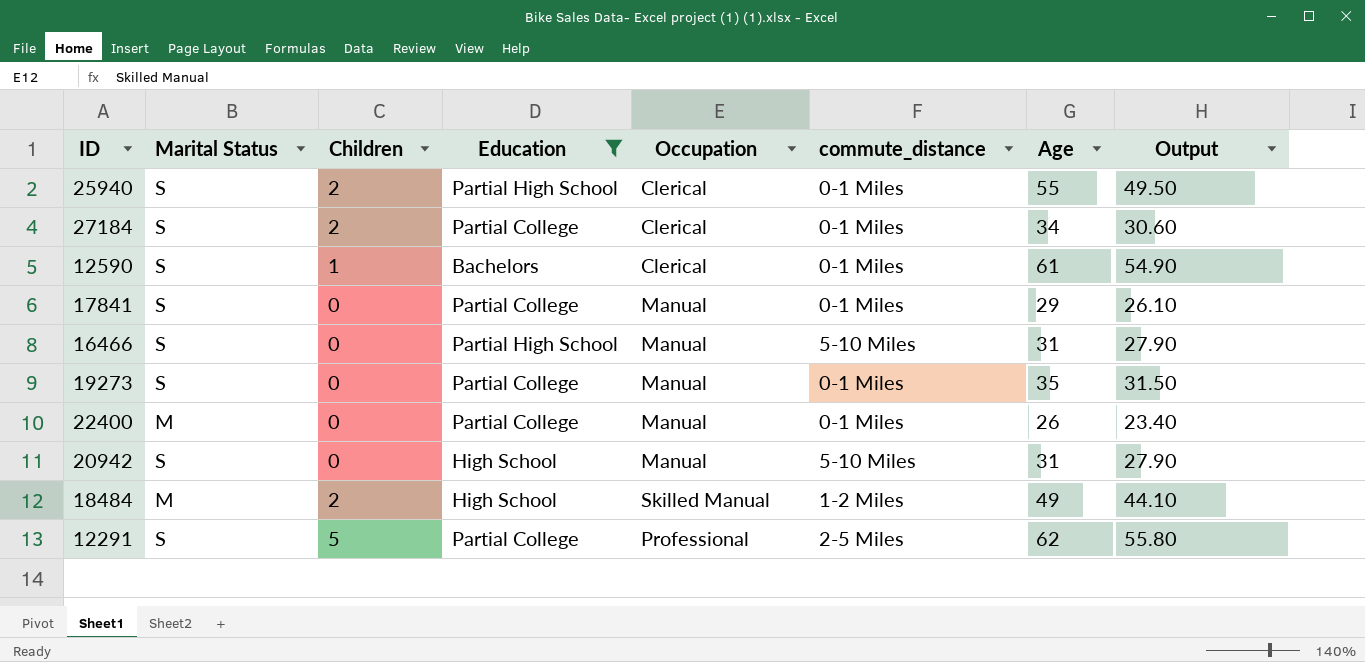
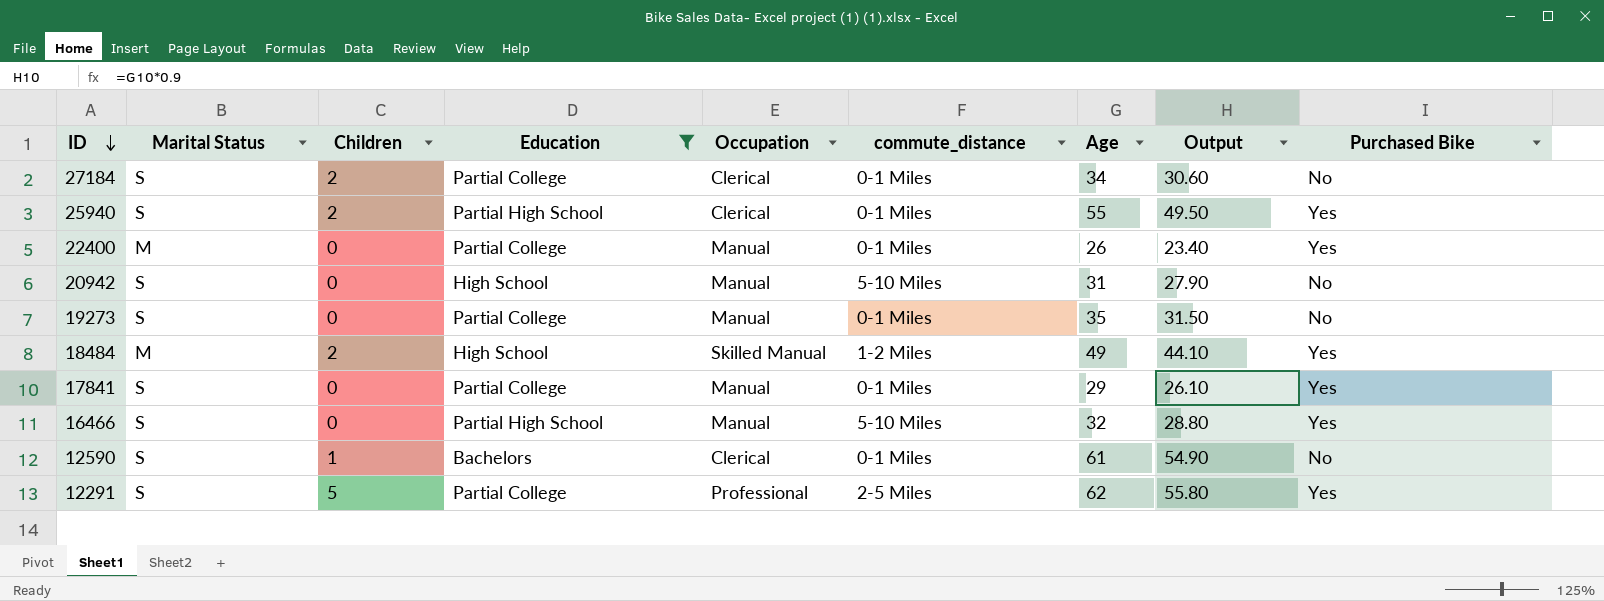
row order: none -> ID descending
column Purchased Bike | position: none -> 9
16466 | Age: 31 -> 32
16466 | Output: 27.90 -> 28.80

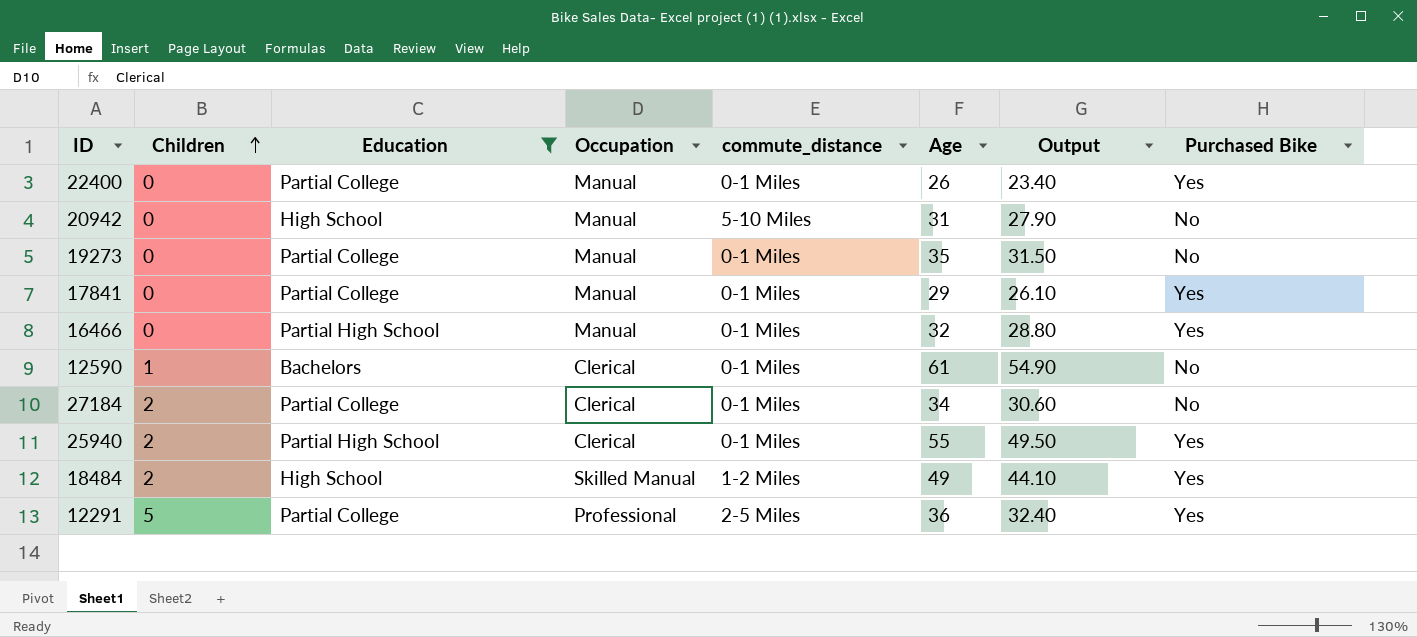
row order: ID descending -> Children ascending
column Marital Status | position: 2 -> none
16466 | commute_distance: 5-10 Miles -> 0-1 Miles
12291 | Age: 62 -> 36
12291 | Output: 55.80 -> 32.40

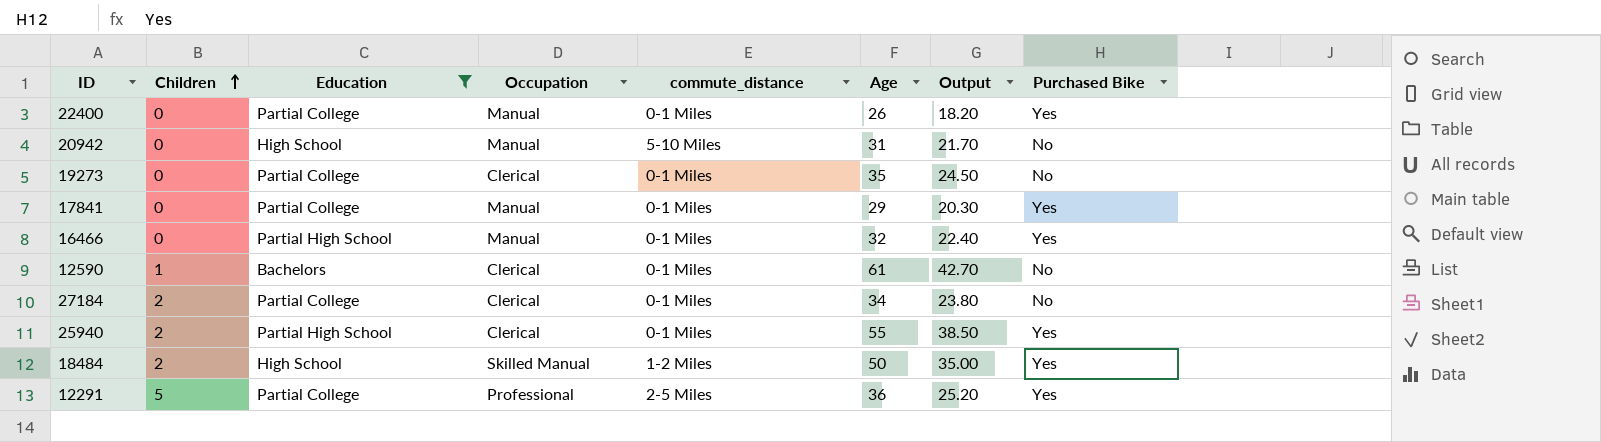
column Output | formula: [Age] * 0.9 -> [Age] * 0.7
19273 | Occupation: Manual -> Clerical
18484 | Age: 49 -> 50

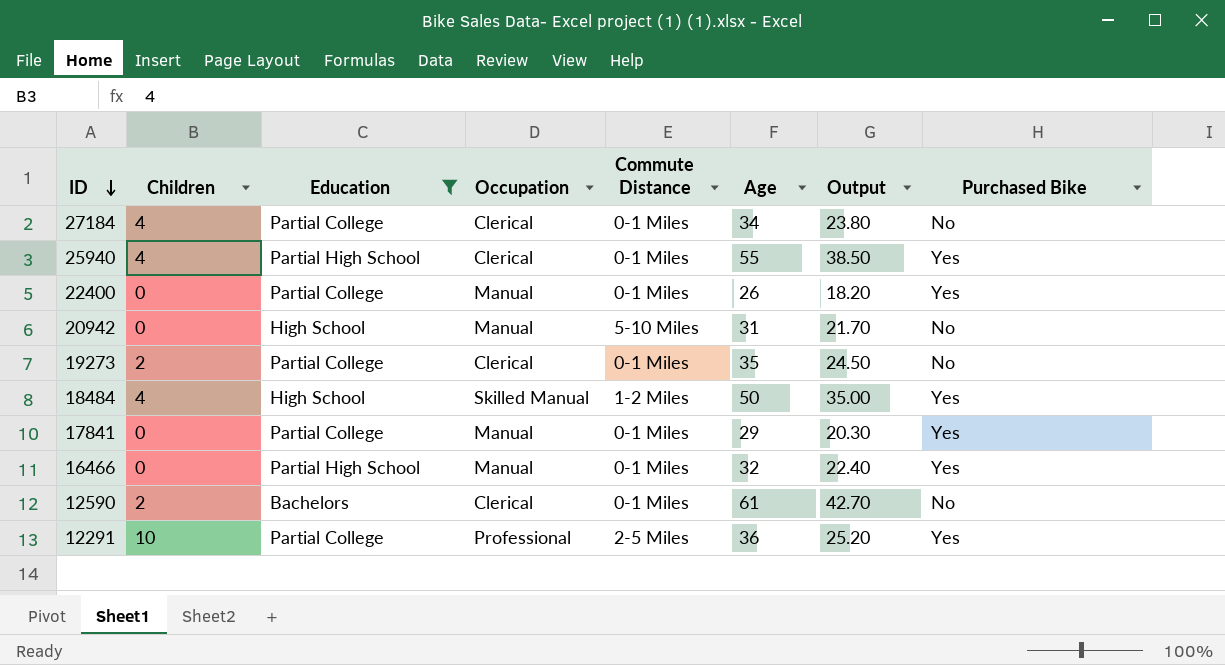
row order: Children ascending -> ID descending
column name: commute_distance -> Commute Distance
27184 | Children: 2 -> 4
25940 | Children: 2 -> 4
19273 | Children: 0 -> 2
18484 | Children: 2 -> 4
12590 | Children: 1 -> 2
12291 | Children: 5 -> 10

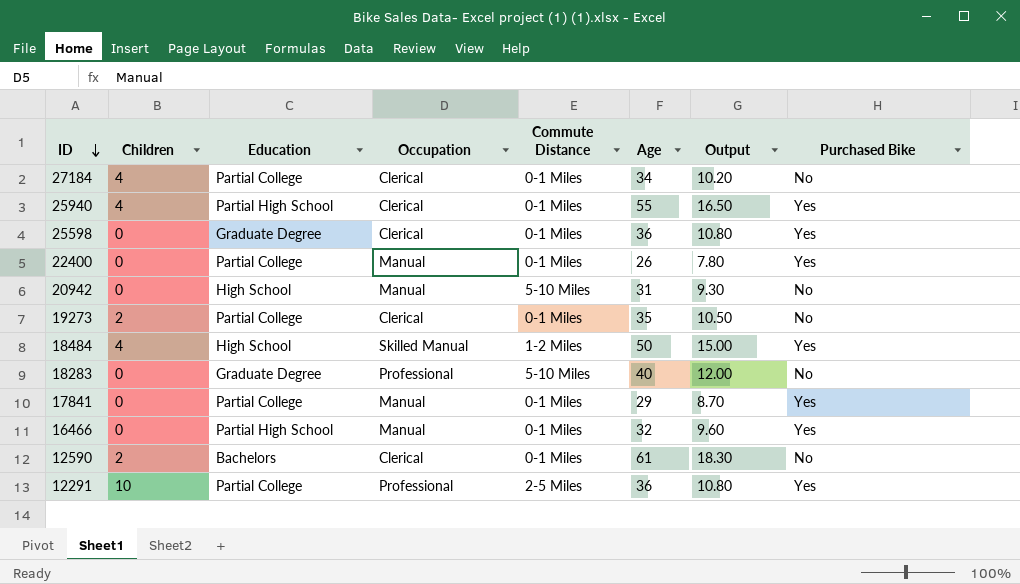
filter: Education != Graduate Degree -> none
column Output | formula: [Age] * 0.7 -> [Age] * 0.3

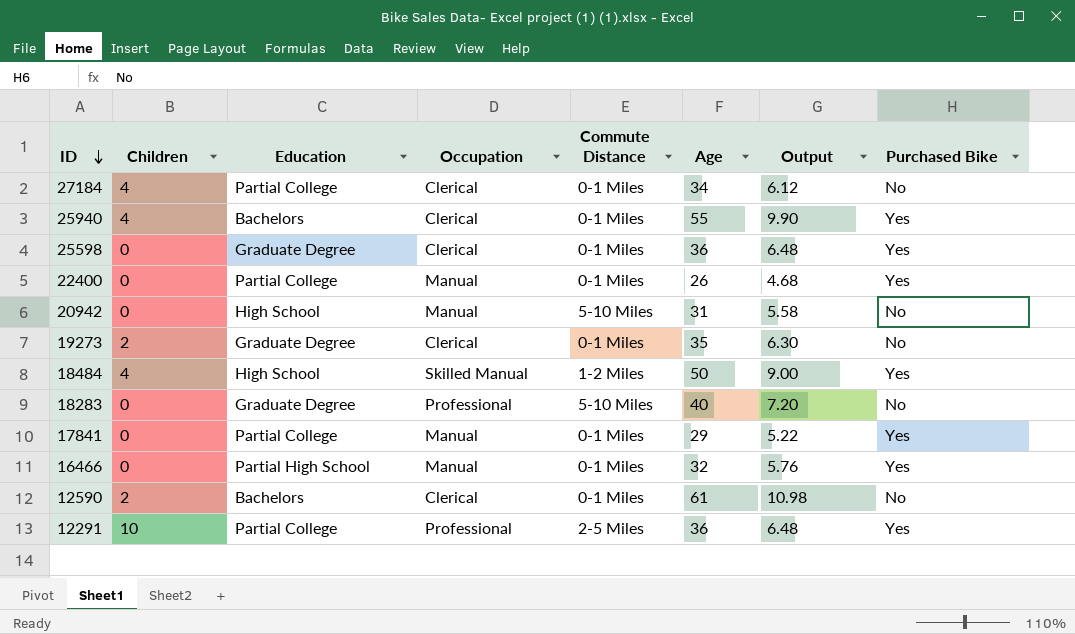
column Output | formula: [Age] * 0.3 -> [Age] * 0.18
25940 | Education: Partial High School -> Bachelors
19273 | Education: Partial College -> Graduate Degree

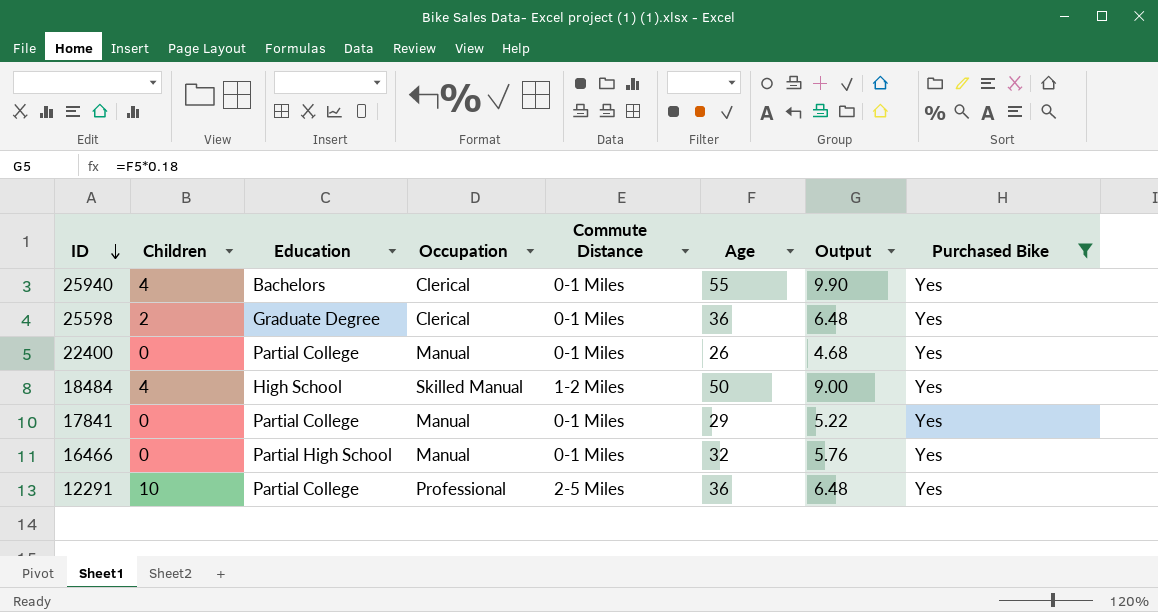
filter: none -> Purchased Bike = Yes
25598 | Children: 0 -> 2

